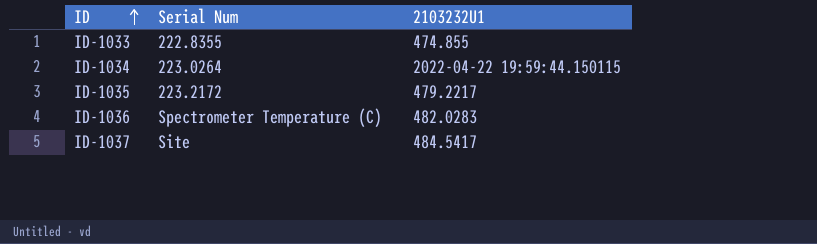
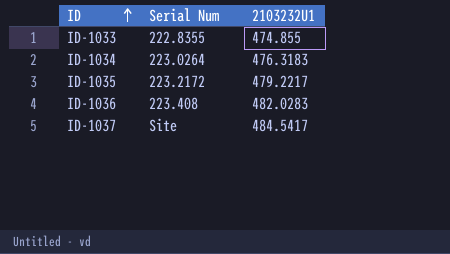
ID-1034 | 2103232U1: 2022-04-22 19:59:44.150115 -> 476.3183
ID-1036 | Serial Num: Spectrometer Temperature (C) -> 223.408

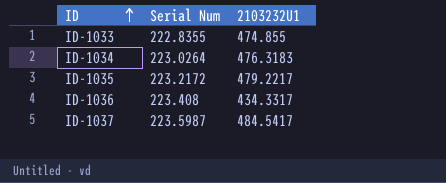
ID-1036 | 2103232U1: 482.0283 -> 434.3317
ID-1037 | Serial Num: Site -> 223.5987

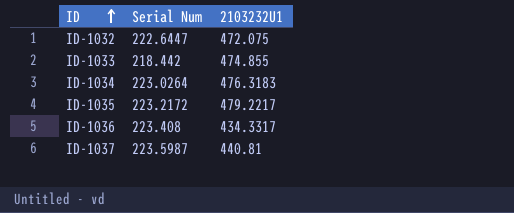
row ID-1032: none -> 222.6447 | 472.075
ID-1033 | Serial Num: 222.8355 -> 218.442
ID-1037 | 2103232U1: 484.5417 -> 440.81

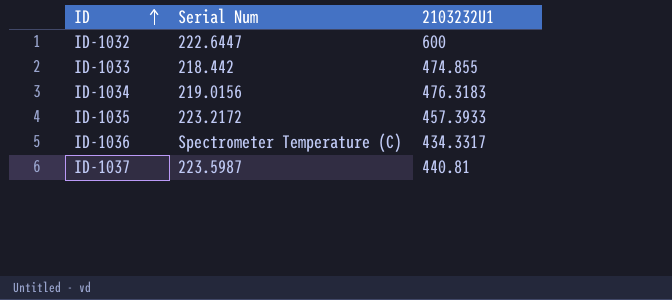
ID-1032 | 2103232U1: 472.075 -> 600
ID-1034 | Serial Num: 223.0264 -> 219.0156
ID-1035 | 2103232U1: 479.2217 -> 457.3933
ID-1036 | Serial Num: 223.408 -> Spectrometer Temperature (C)

